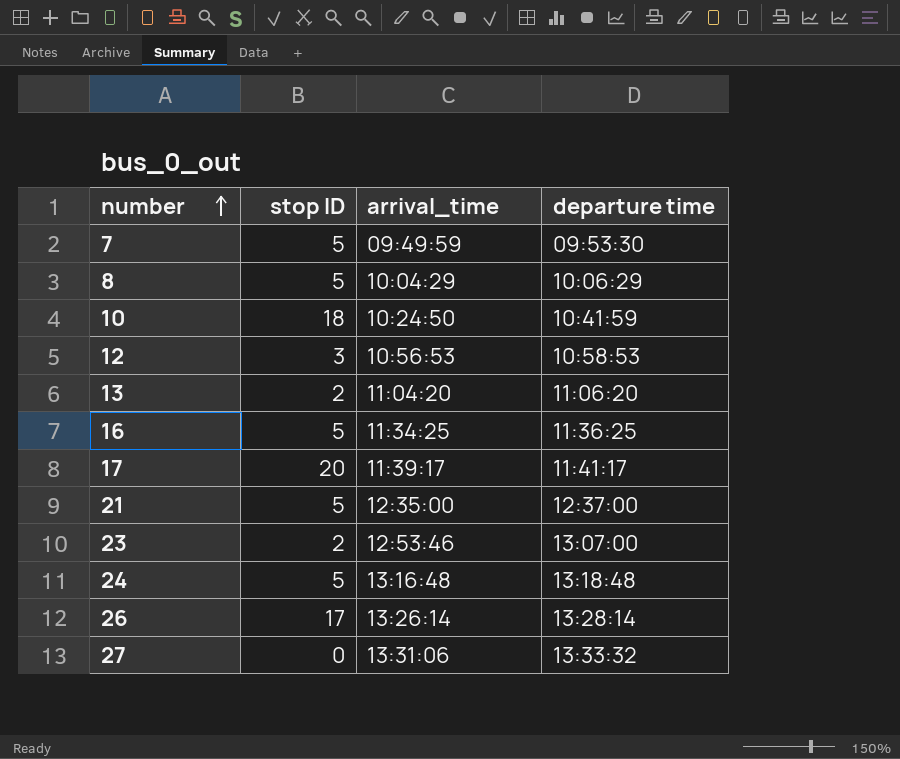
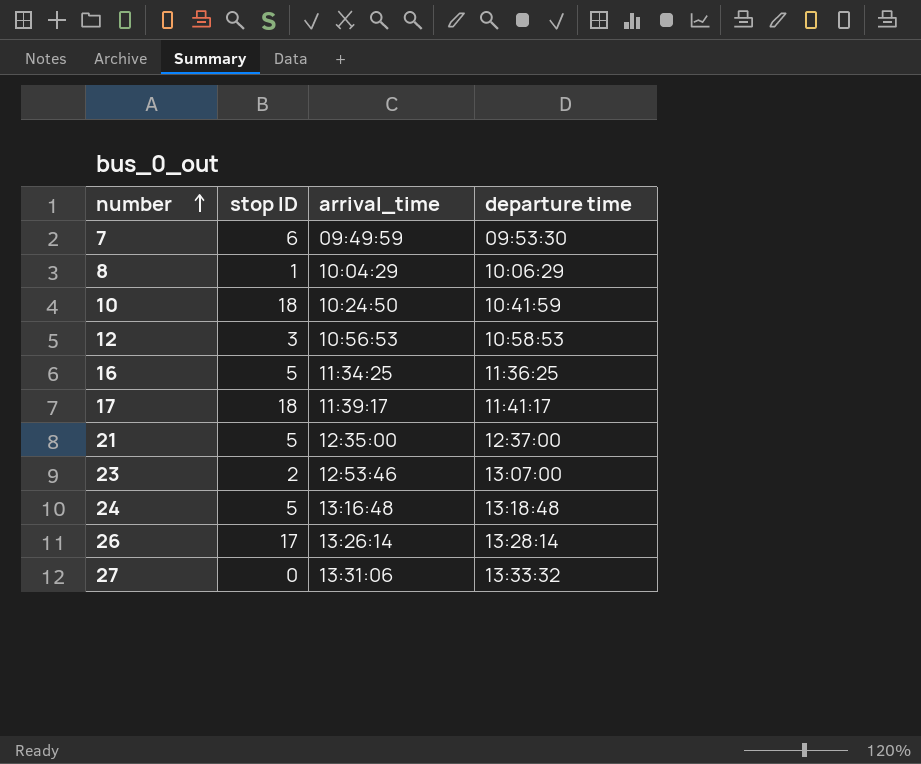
row 13: 2 | 11:04:20 | 11:06:20 -> none
7 | stop ID: 5 -> 6
8 | stop ID: 5 -> 1
17 | stop ID: 20 -> 18

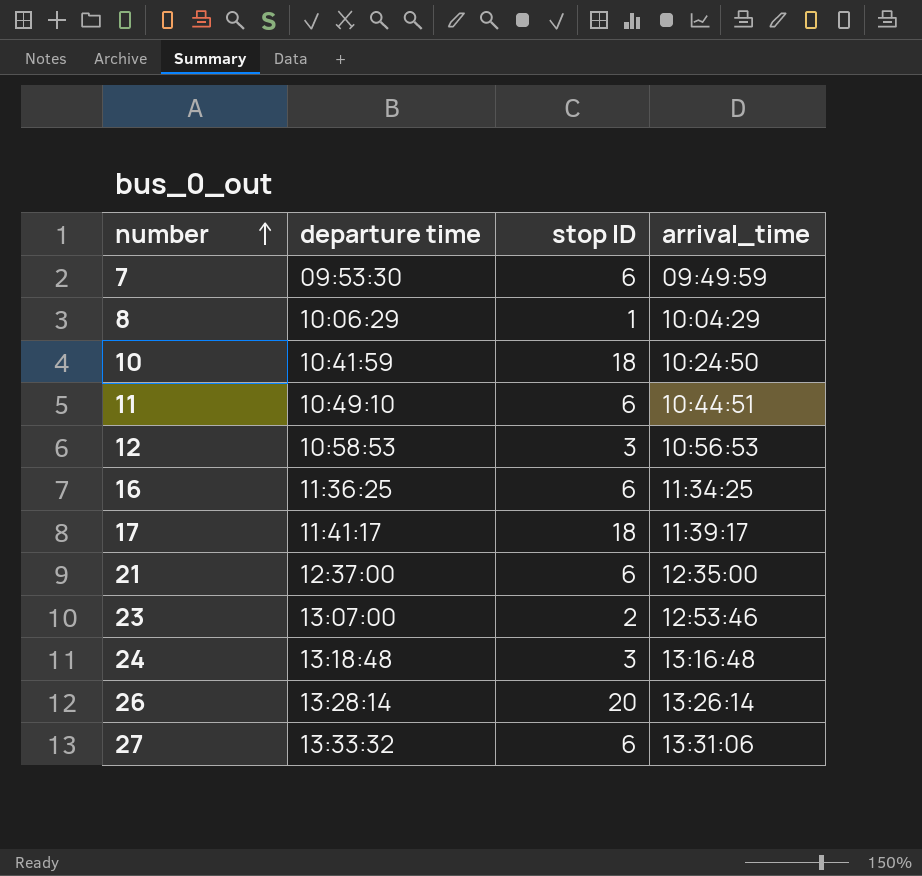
column departure time | position: 4 -> 2
row 11: none -> 10:49:10 | 6 | 10:44:51
16 | stop ID: 5 -> 6
21 | stop ID: 5 -> 6
24 | stop ID: 5 -> 3
26 | stop ID: 17 -> 20
27 | stop ID: 0 -> 6

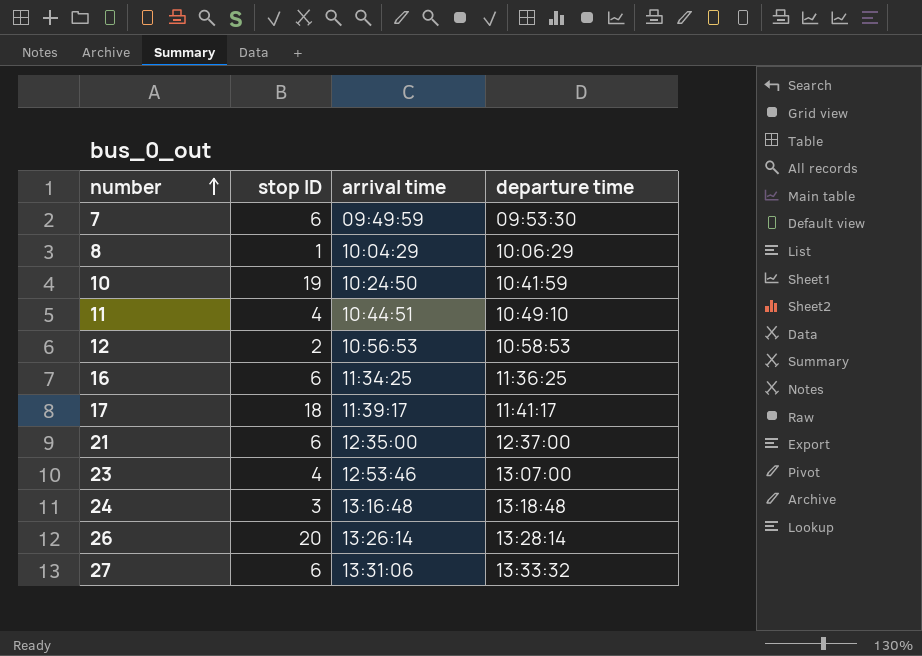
column name: arrival_time -> arrival time
column departure time | position: 2 -> 4
10 | stop ID: 18 -> 19
11 | stop ID: 6 -> 4
12 | stop ID: 3 -> 2
23 | stop ID: 2 -> 4

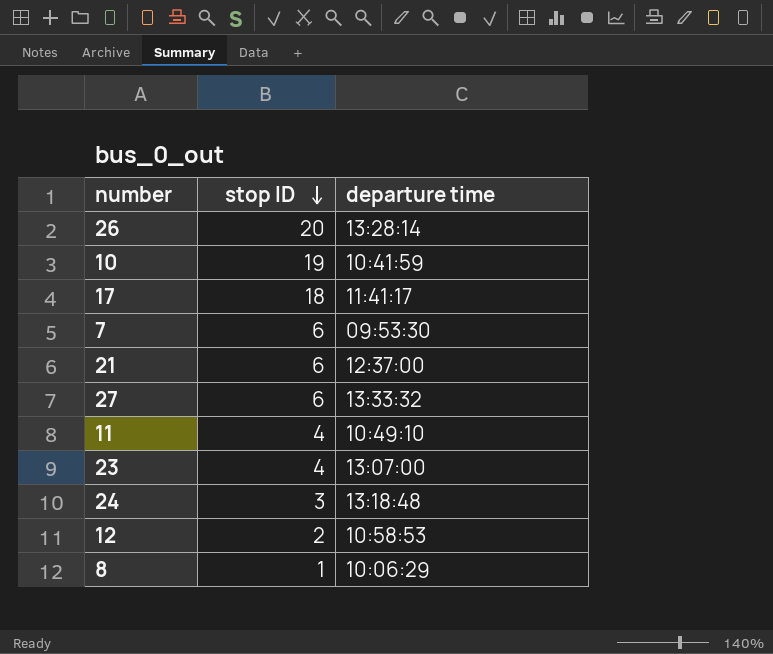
row order: number ascending -> stop ID descending
column arrival time | position: 3 -> none
row 16: 6 | 11:34:25 | 11:36:25 -> none

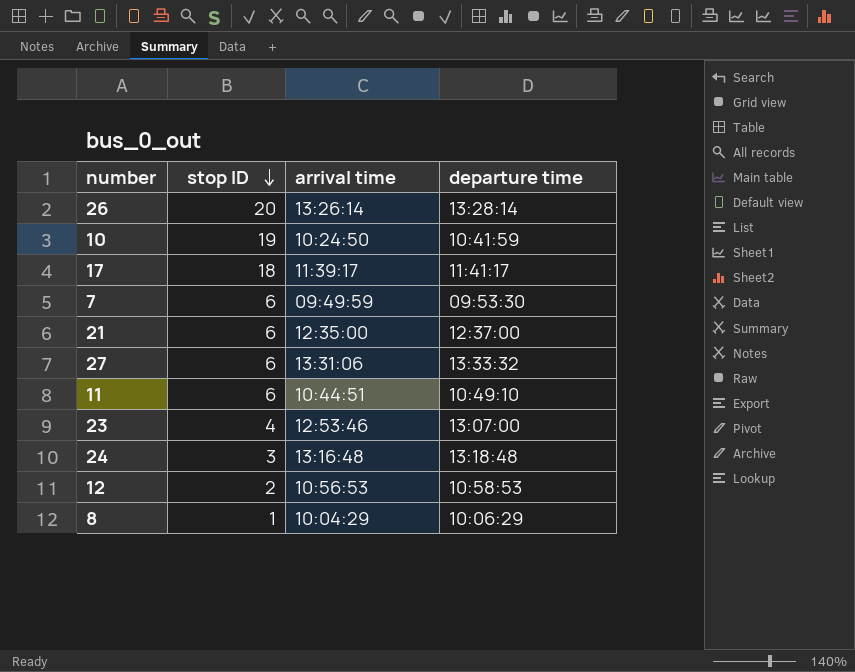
column arrival time | position: none -> 3
11 | stop ID: 4 -> 6

